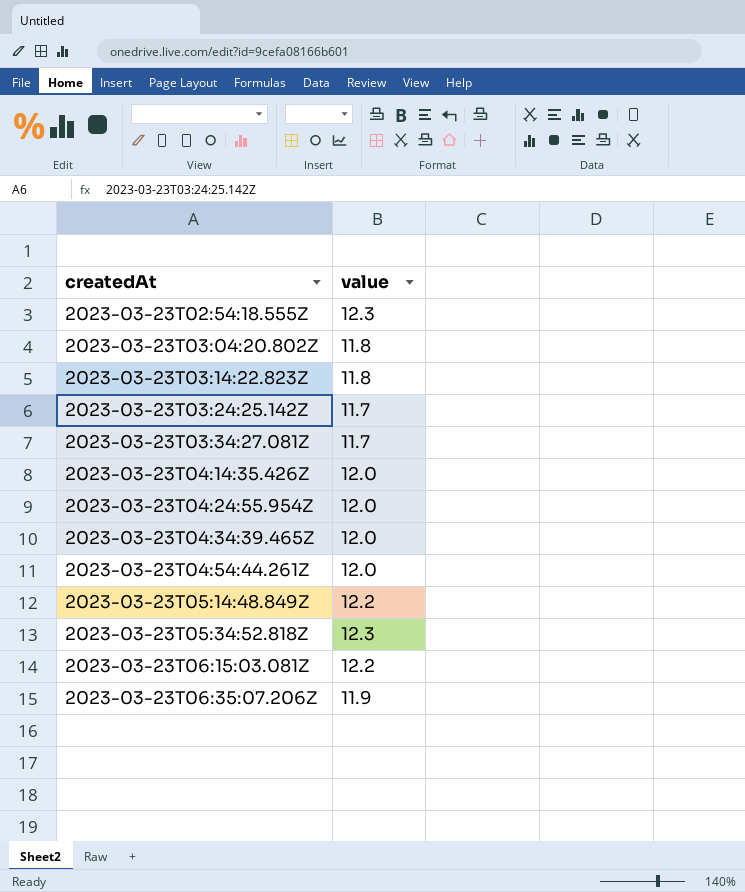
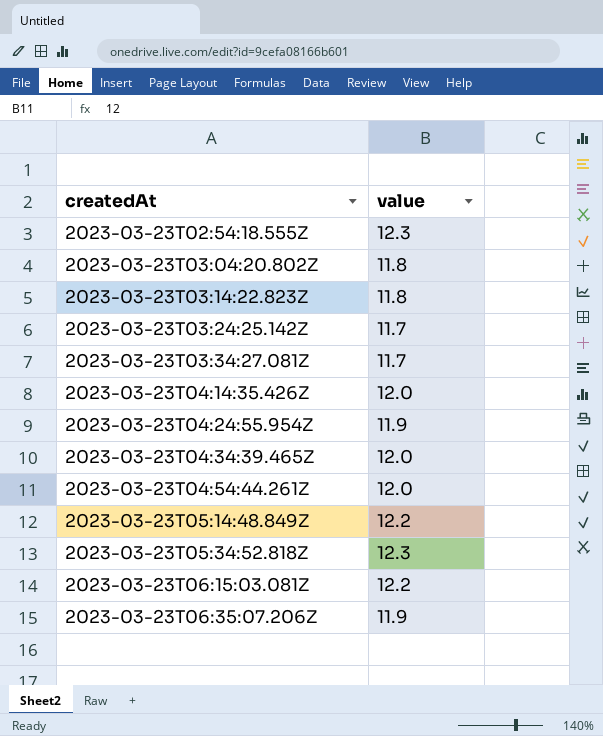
2023-03-23T04:24:55.954Z | value: 12.0 -> 11.9

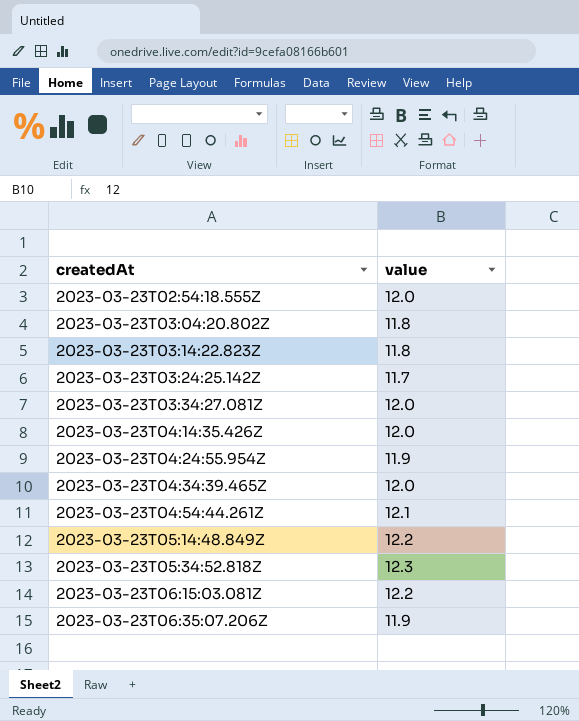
2023-03-23T02:54:18.555Z | value: 12.3 -> 12.0
2023-03-23T03:34:27.081Z | value: 11.7 -> 12.0
2023-03-23T04:54:44.261Z | value: 12.0 -> 12.1

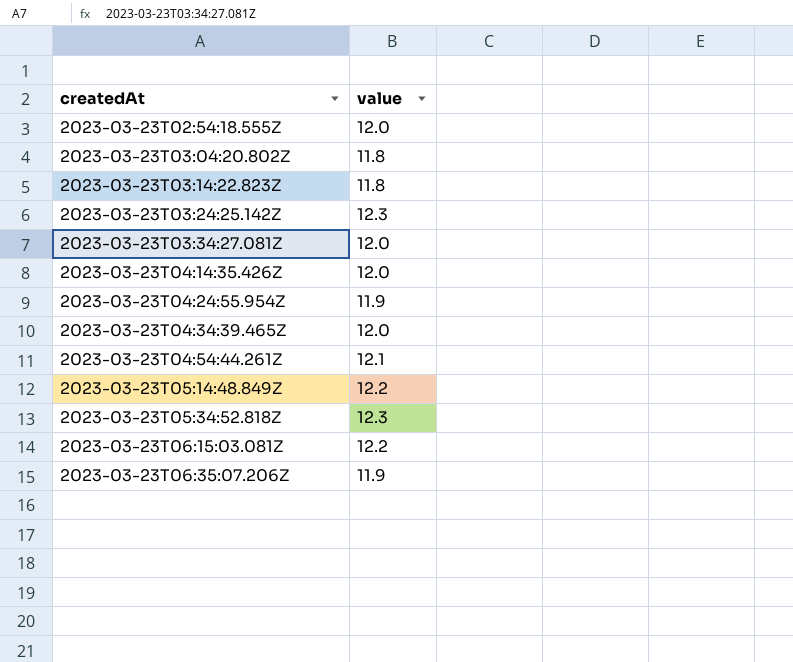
2023-03-23T03:24:25.142Z | value: 11.7 -> 12.3

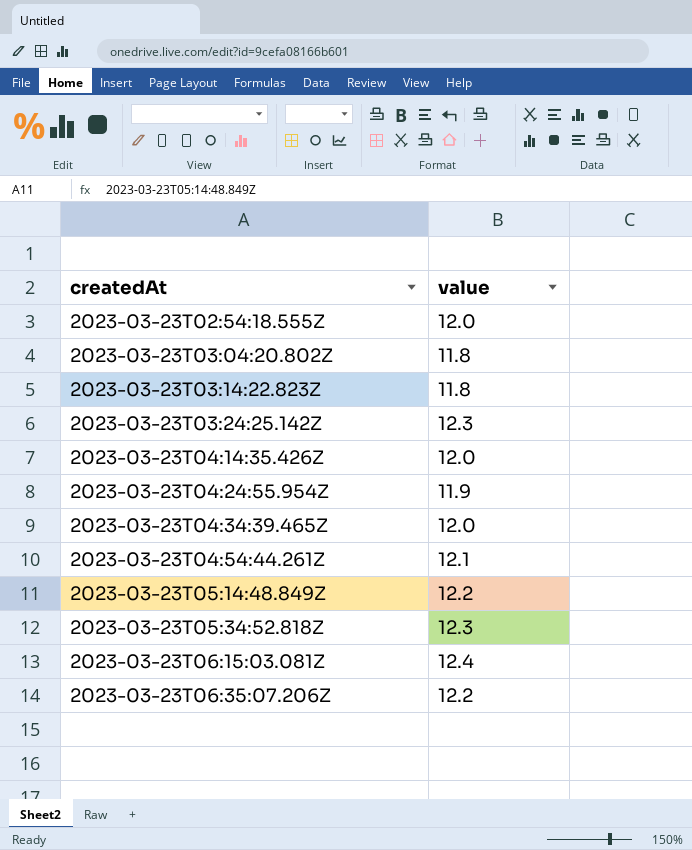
row 2023-03-23T03:34:27.081Z: 12.0 -> none
2023-03-23T06:15:03.081Z | value: 12.2 -> 12.4
2023-03-23T06:35:07.206Z | value: 11.9 -> 12.2

